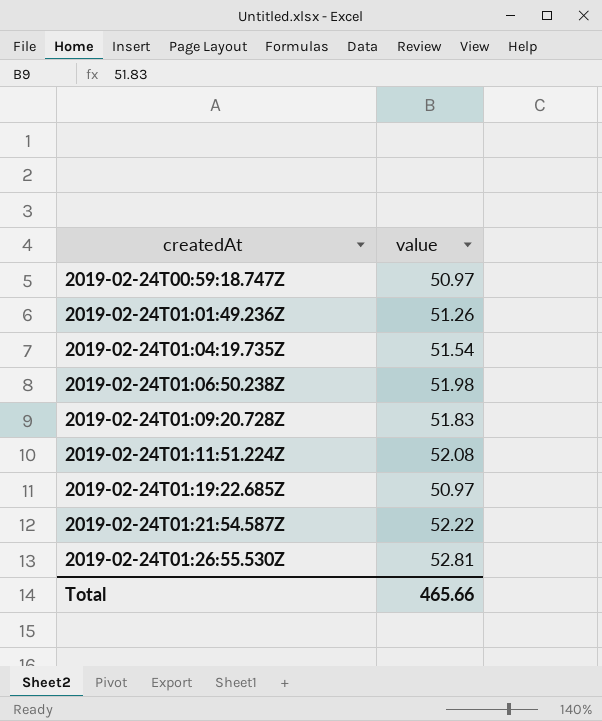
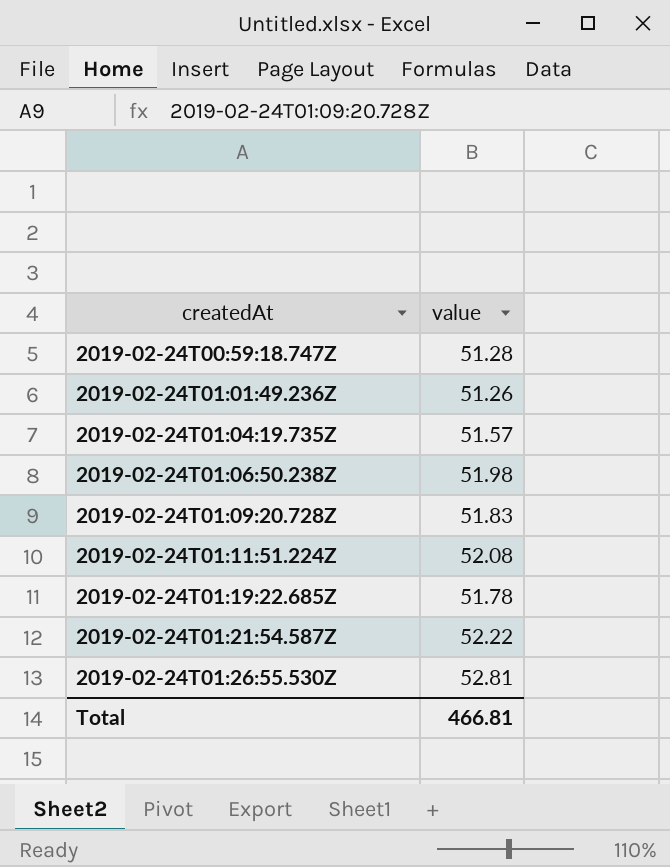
2019-02-24T00:59:18.747Z | value: 50.97 -> 51.28
2019-02-24T01:04:19.735Z | value: 51.54 -> 51.57
2019-02-24T01:19:22.685Z | value: 50.97 -> 51.78
Total | value: 465.66 -> 466.81

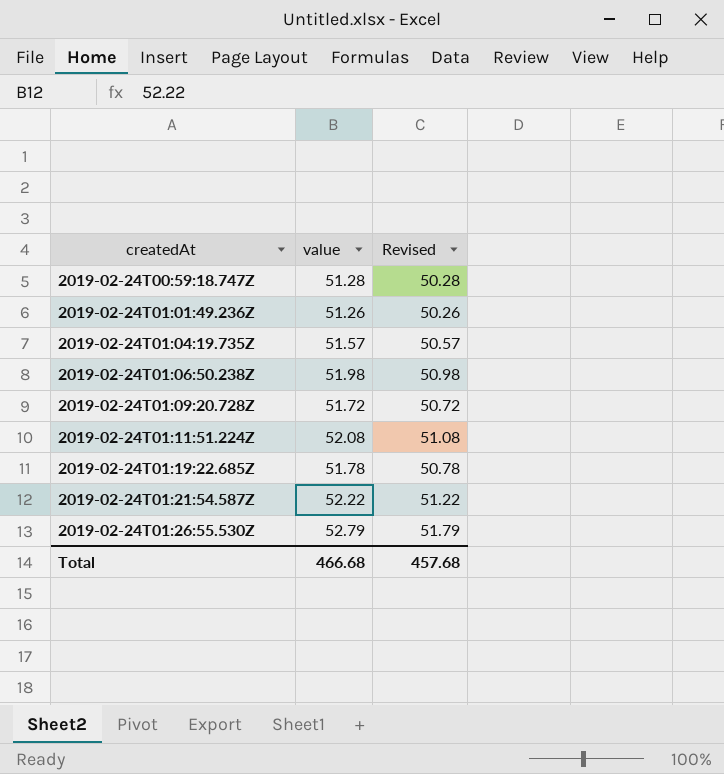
column Revised | formula: none -> [value] - 1
2019-02-24T01:09:20.728Z | value: 51.83 -> 51.72
2019-02-24T01:26:55.530Z | value: 52.81 -> 52.79
Total | value: 466.81 -> 466.68

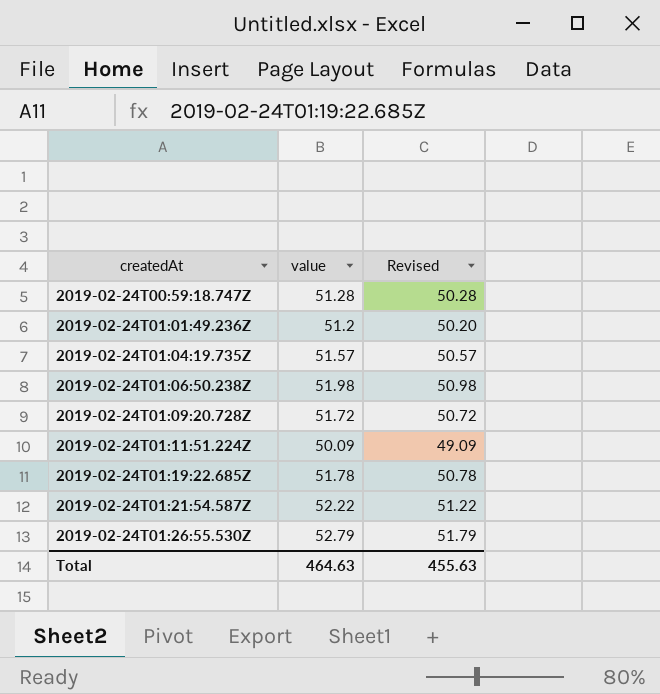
2019-02-24T01:01:49.236Z | value: 51.26 -> 51.2
2019-02-24T01:01:49.236Z | Revised: 50.26 -> 50.20
2019-02-24T01:11:51.224Z | value: 52.08 -> 50.09
2019-02-24T01:11:51.224Z | Revised: 51.08 -> 49.09
Total | value: 466.68 -> 464.63
Total | Revised: 457.68 -> 455.63

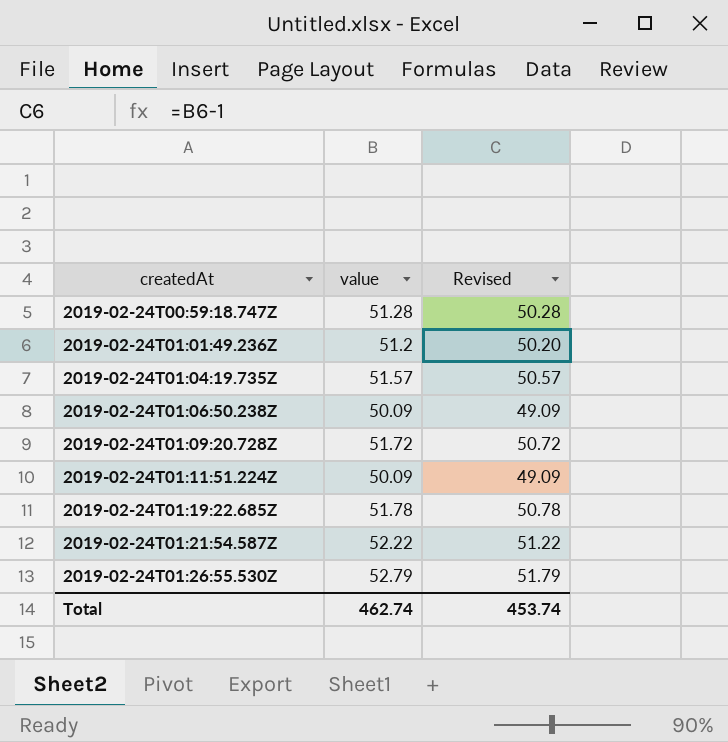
2019-02-24T01:06:50.238Z | value: 51.98 -> 50.09
2019-02-24T01:06:50.238Z | Revised: 50.98 -> 49.09
Total | value: 464.63 -> 462.74
Total | Revised: 455.63 -> 453.74

